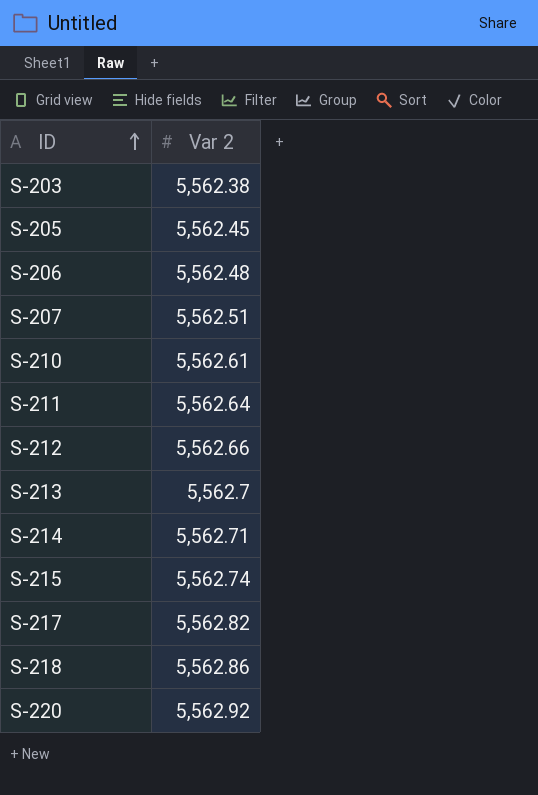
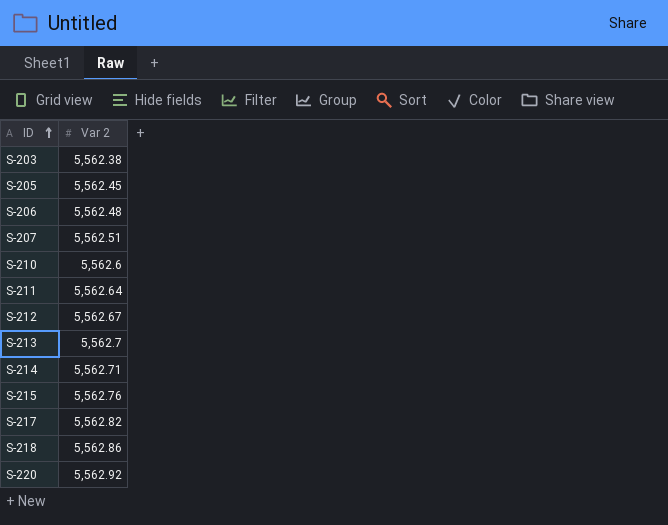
S-210 | Var 2: 5,562.61 -> 5,562.6
S-212 | Var 2: 5,562.66 -> 5,562.67
S-215 | Var 2: 5,562.74 -> 5,562.76

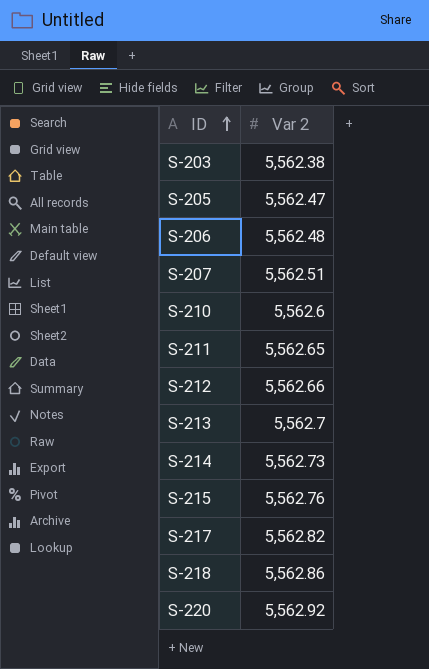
S-205 | Var 2: 5,562.45 -> 5,562.47
S-211 | Var 2: 5,562.64 -> 5,562.65
S-212 | Var 2: 5,562.67 -> 5,562.66
S-214 | Var 2: 5,562.71 -> 5,562.73

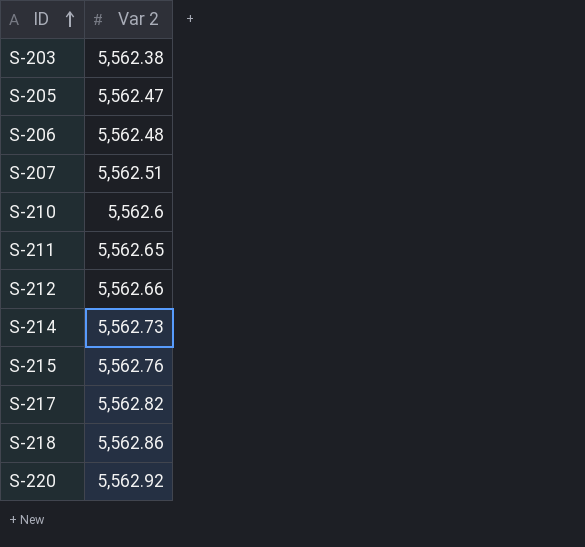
row S-213: 5,562.7 -> none

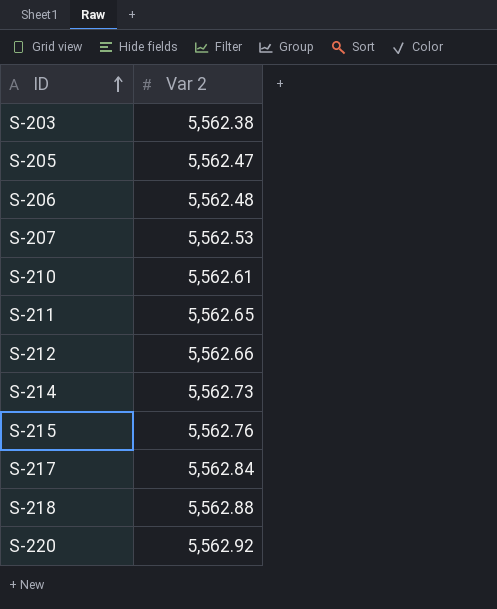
S-207 | Var 2: 5,562.51 -> 5,562.53
S-210 | Var 2: 5,562.6 -> 5,562.61
S-217 | Var 2: 5,562.82 -> 5,562.84
S-218 | Var 2: 5,562.86 -> 5,562.88

